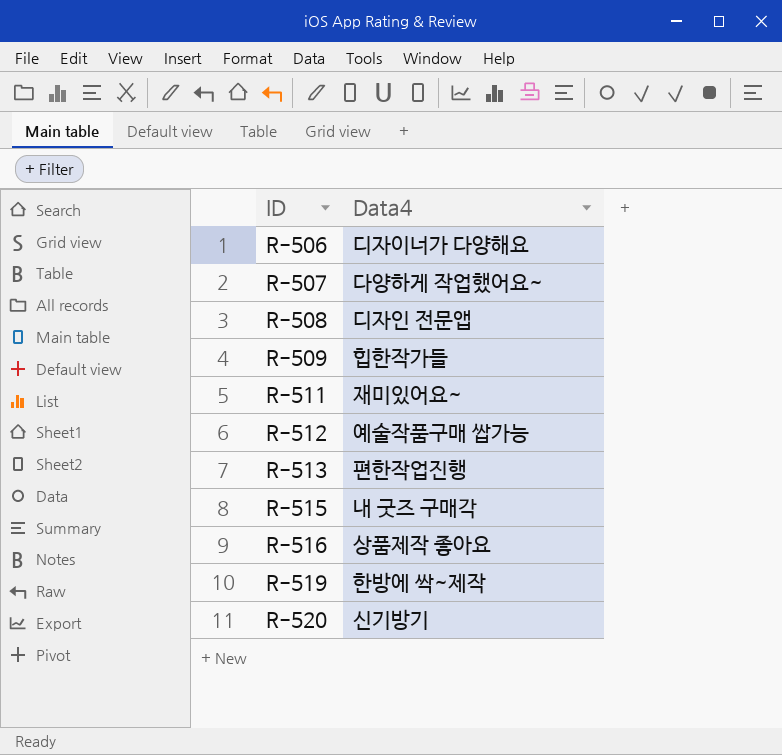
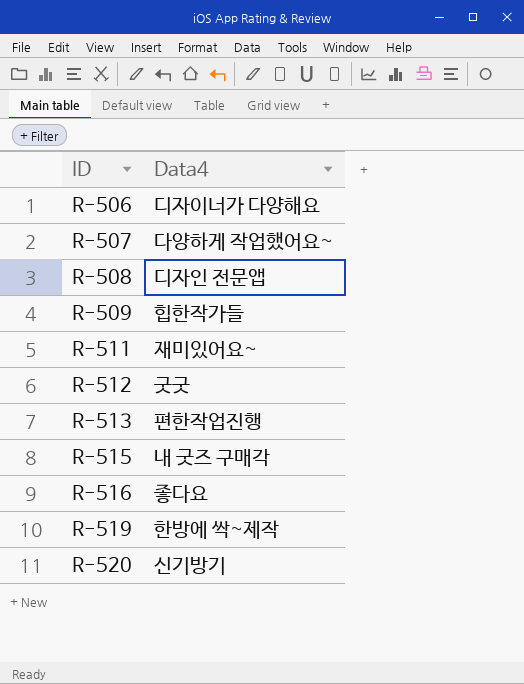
R-512 | Data4: 예술작품구매 쌉가능 -> 굿굿
R-516 | Data4: 상품제작 좋아요 -> 좋다요

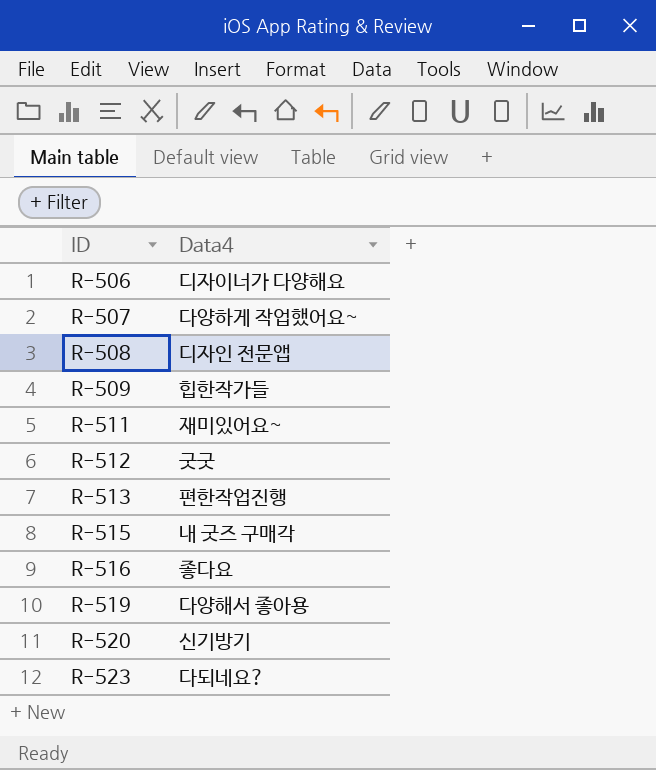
R-519 | Data4: 한방에 싹~제작 -> 다양해서 좋아용
row R-523: none -> 다되네요?

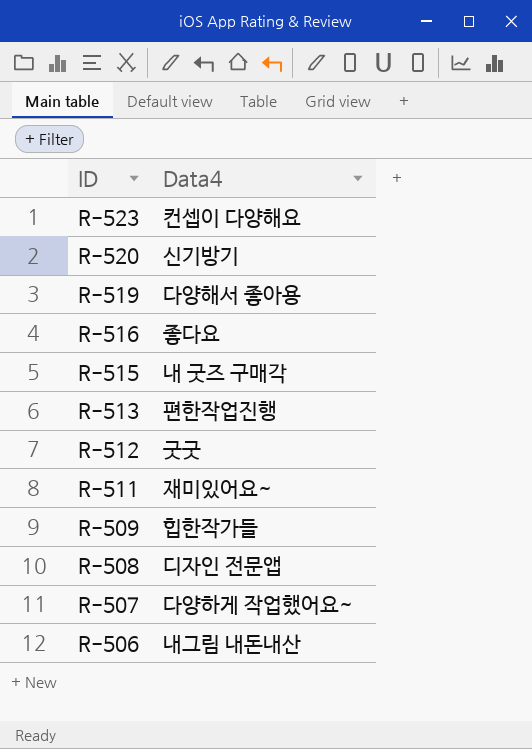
row order: ID ascending -> ID descending
R-523 | Data4: 다되네요? -> 컨셉이 다양해요
R-506 | Data4: 디자이너가 다양해요 -> 내그림 내돈내산

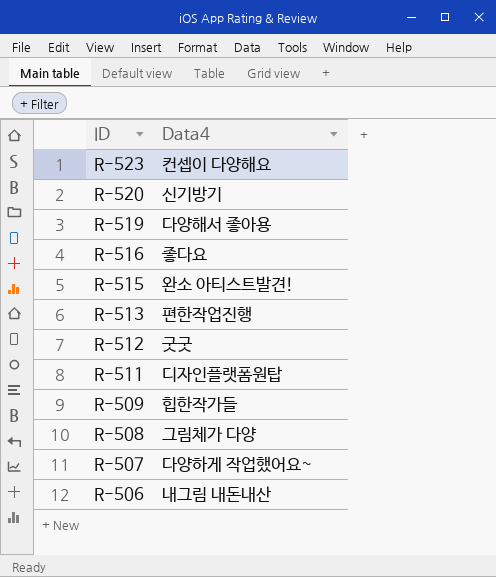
R-515 | Data4: 내 굿즈 구매각 -> 완소 아티스트발견!
R-511 | Data4: 재미있어요~ -> 디자인플랫폼원탑
R-508 | Data4: 디자인 전문앱 -> 그림체가 다양

